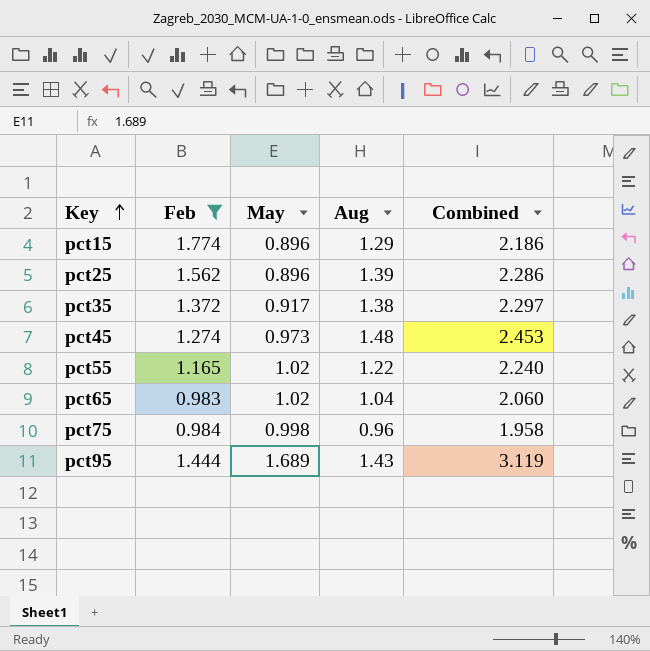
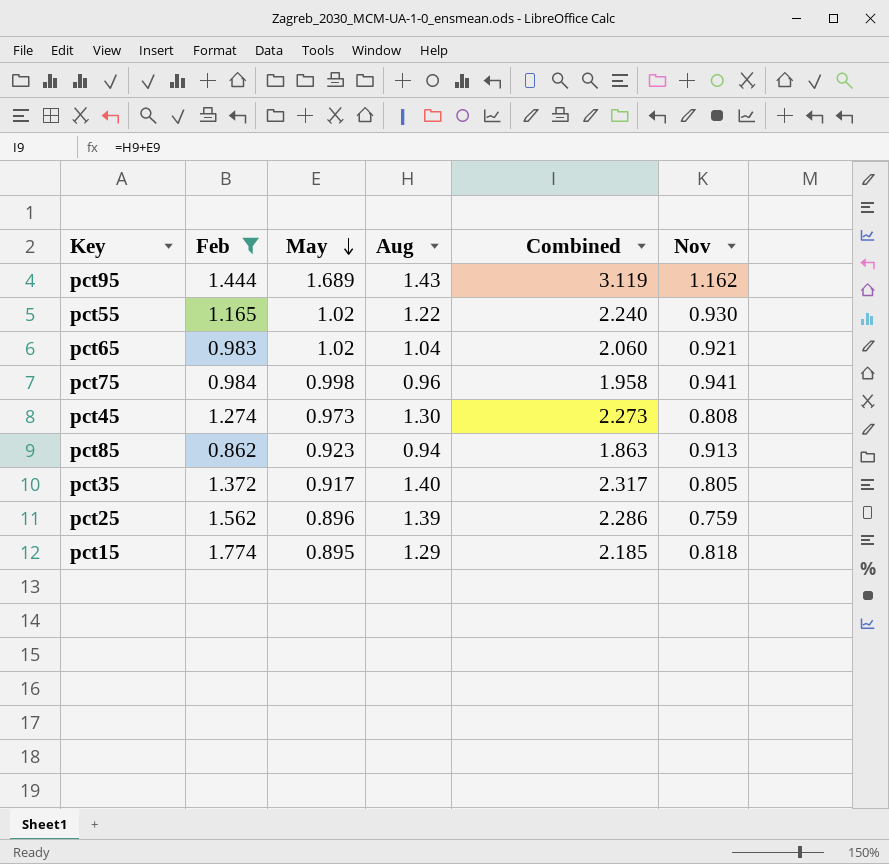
row order: Key ascending -> May descending
column Nov | position: none -> 6
pct45 | Aug: 1.48 -> 1.30
pct45 | Combined: 2.453 -> 2.273
row pct85: none -> 0.862 | 0.923 | 0.94 | 1.863 | 0.913
pct35 | Aug: 1.38 -> 1.40
pct35 | Combined: 2.297 -> 2.317
pct15 | May: 0.896 -> 0.895
pct15 | Combined: 2.186 -> 2.185

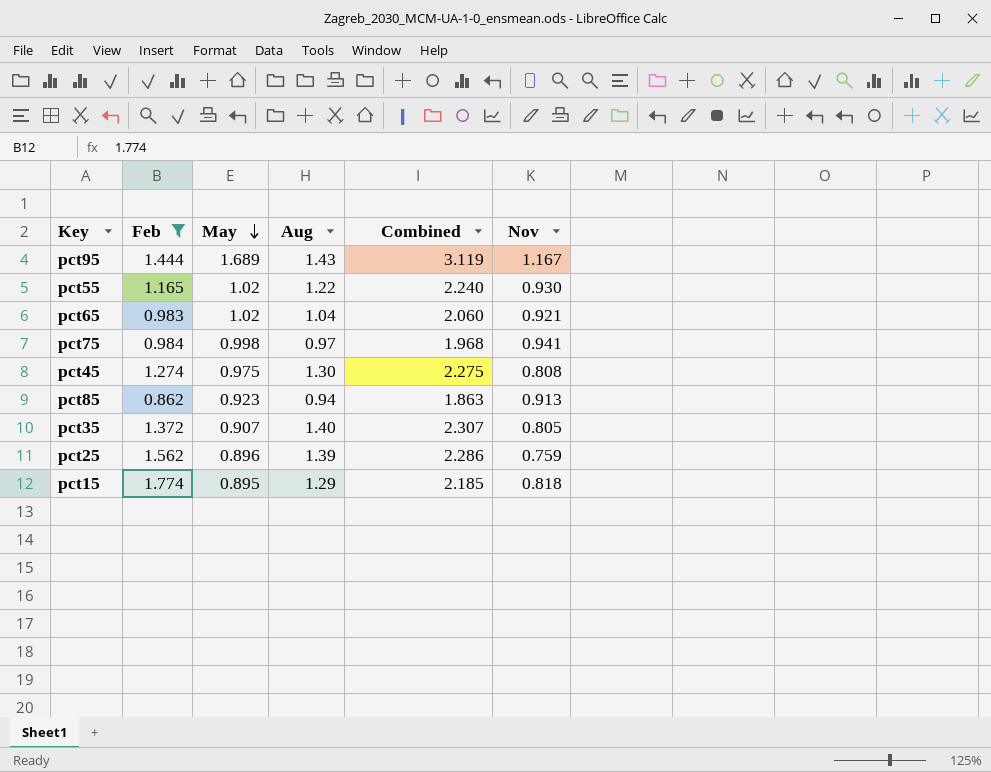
pct95 | Nov: 1.162 -> 1.167
pct75 | Aug: 0.96 -> 0.97
pct75 | Combined: 1.958 -> 1.968
pct45 | May: 0.973 -> 0.975
pct45 | Combined: 2.273 -> 2.275
pct35 | May: 0.917 -> 0.907
pct35 | Combined: 2.317 -> 2.307

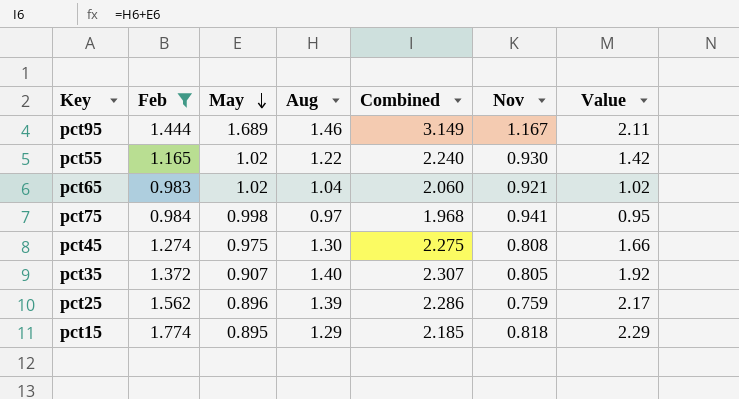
column Value | formula: none -> [Feb] * [Aug]
row pct85: 0.862 | 0.923 | 0.94 | 1.863 | 0.913 -> none
pct95 | Aug: 1.43 -> 1.46
pct95 | Combined: 3.119 -> 3.149

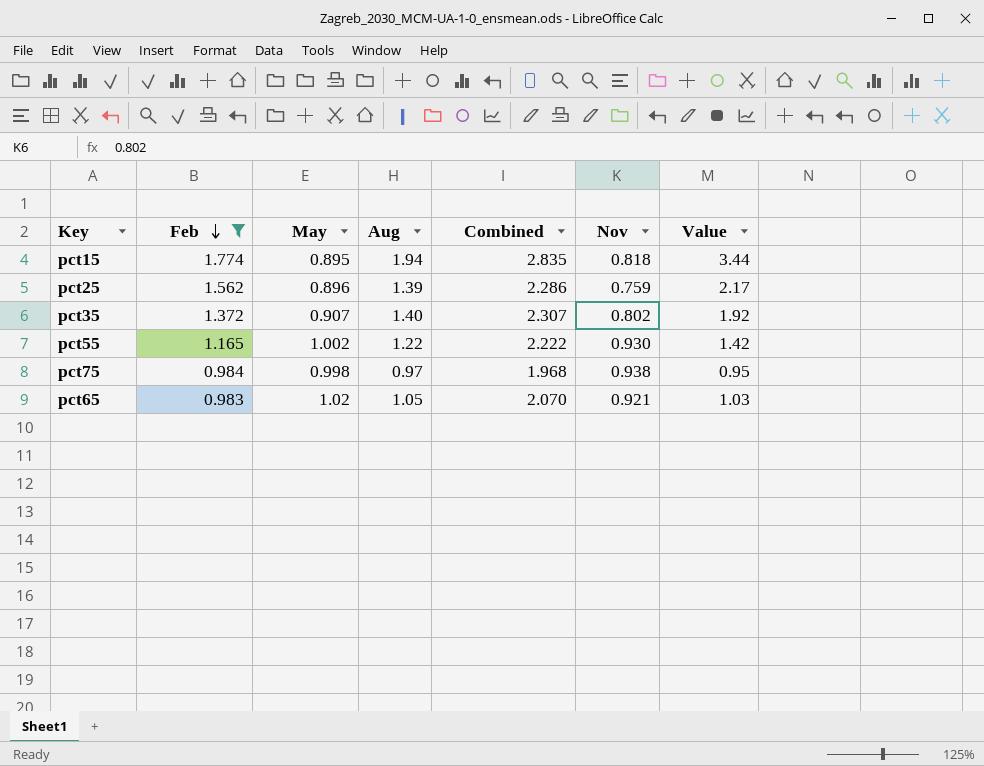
row order: May descending -> Feb descending
row pct95: 1.444 | 1.689 | 1.46 | 3.149 | 1.167 | 2.11 -> none
row pct45: 1.274 | 0.975 | 1.30 | 2.275 | 0.808 | 1.66 -> none
pct15 | Aug: 1.29 -> 1.94
pct15 | Combined: 2.185 -> 2.835
pct15 | Value: 2.29 -> 3.44
pct35 | Nov: 0.805 -> 0.802
pct55 | May: 1.02 -> 1.002
pct55 | Combined: 2.240 -> 2.222
pct75 | Nov: 0.941 -> 0.938
pct65 | Aug: 1.04 -> 1.05
pct65 | Combined: 2.060 -> 2.070
pct65 | Value: 1.02 -> 1.03

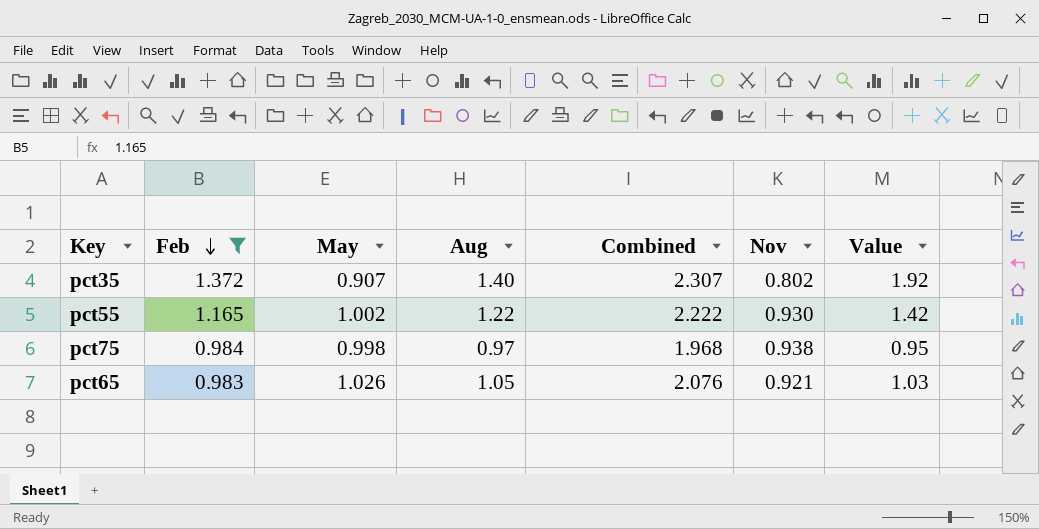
row pct15: 1.774 | 0.895 | 1.94 | 2.835 | 0.818 | 3.44 -> none
row pct25: 1.562 | 0.896 | 1.39 | 2.286 | 0.759 | 2.17 -> none
pct65 | May: 1.02 -> 1.026
pct65 | Combined: 2.070 -> 2.076

